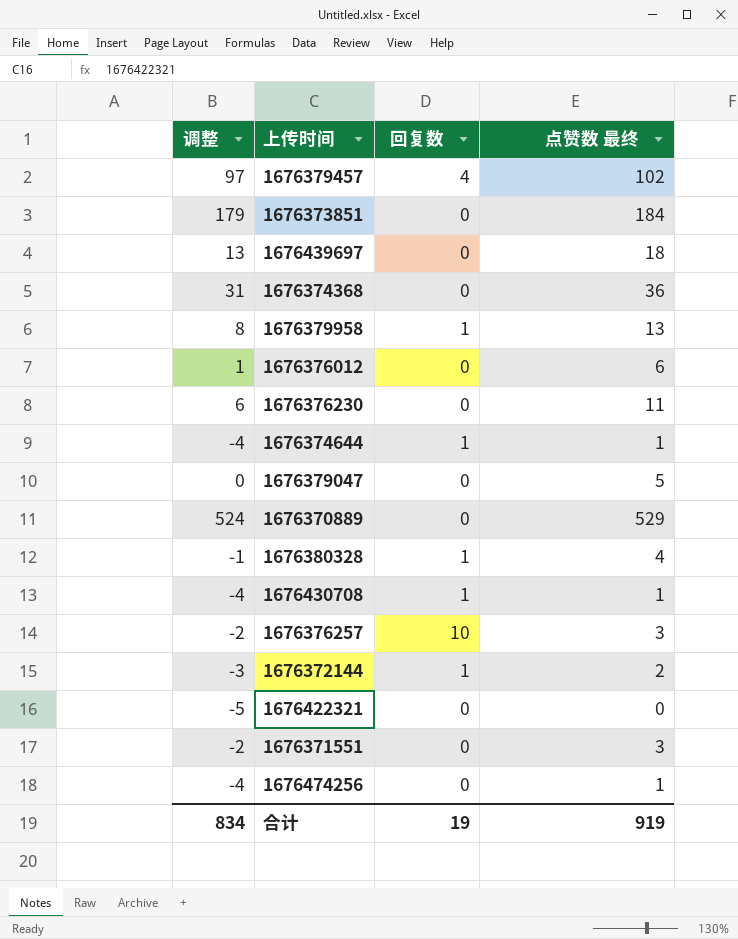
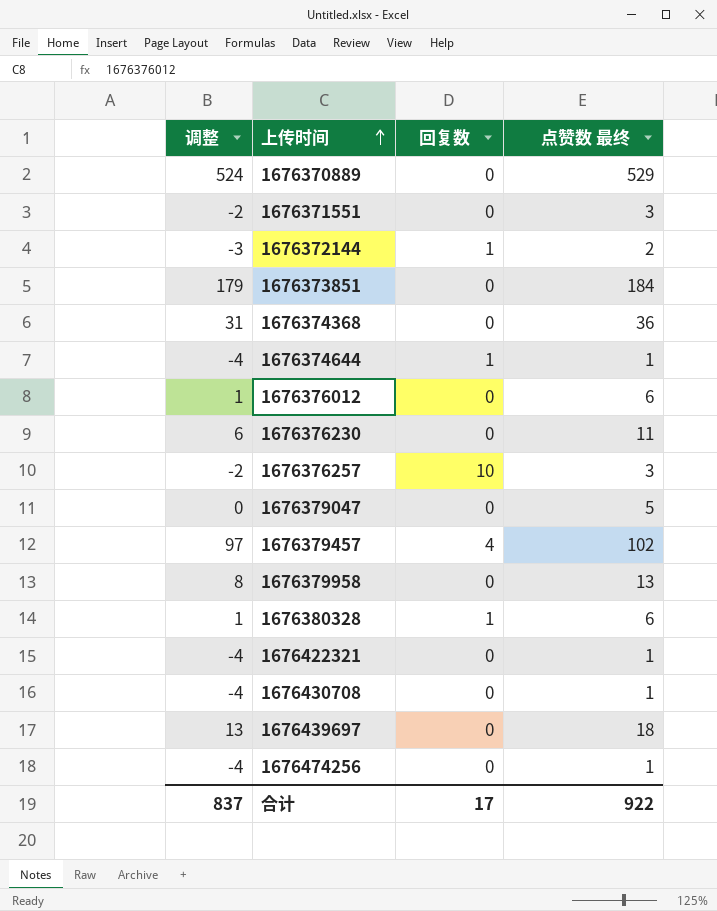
row order: none -> 上传时间 ascending
1676379958 | 回复数: 1 -> 0
1676380328 | 调整: -1 -> 1
1676380328 | 点赞数 最终: 4 -> 6
1676422321 | 调整: -5 -> -4
1676422321 | 点赞数 最终: 0 -> 1
1676430708 | 回复数: 1 -> 0
合计 | 调整: 834 -> 837
合计 | 回复数: 19 -> 17
合计 | 点赞数 最终: 919 -> 922

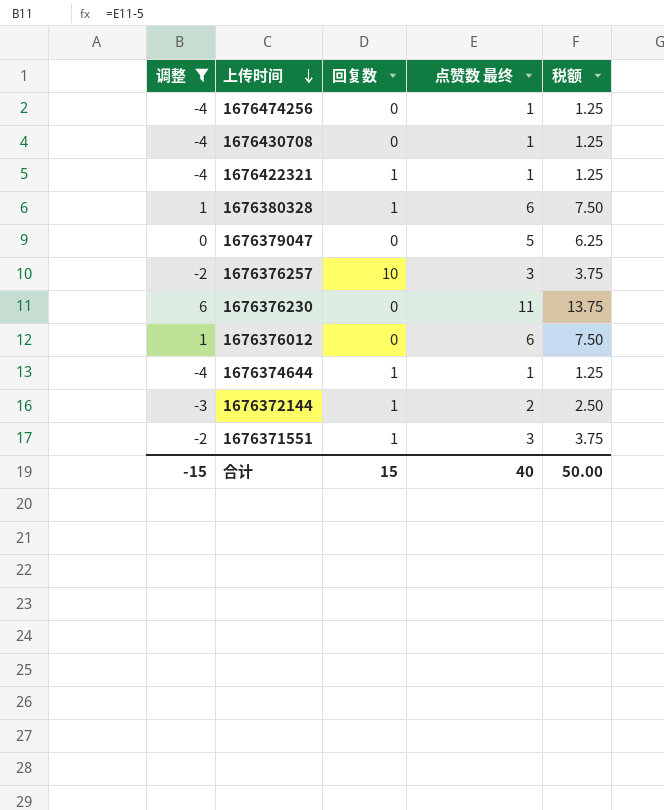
filter: none -> 调整 <= 6
row order: 上传时间 ascending -> 上传时间 descending
column 税额 | formula: none -> [点赞数 最终] * 1.25
1676422321 | 回复数: 0 -> 1
1676371551 | 回复数: 0 -> 1
合计 | 调整: 837 -> -15
合计 | 回复数: 17 -> 15
合计 | 点赞数 最终: 922 -> 40

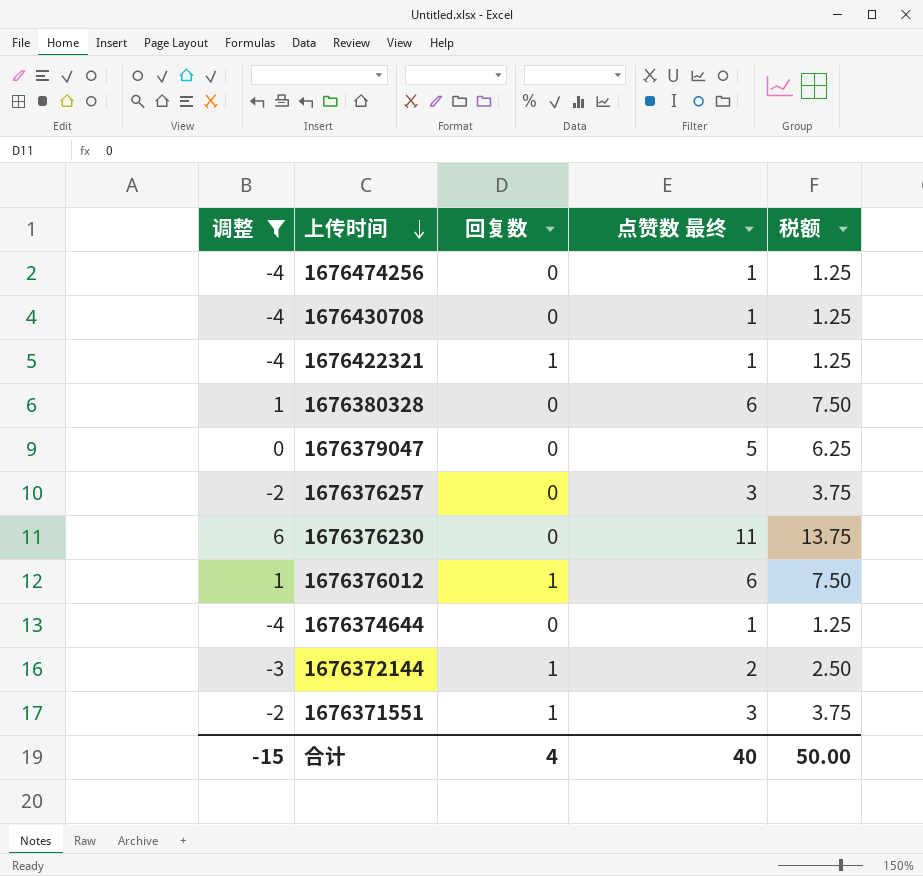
1676380328 | 回复数: 1 -> 0
1676376257 | 回复数: 10 -> 0
1676376012 | 回复数: 0 -> 1
1676374644 | 回复数: 1 -> 0
合计 | 回复数: 15 -> 4

